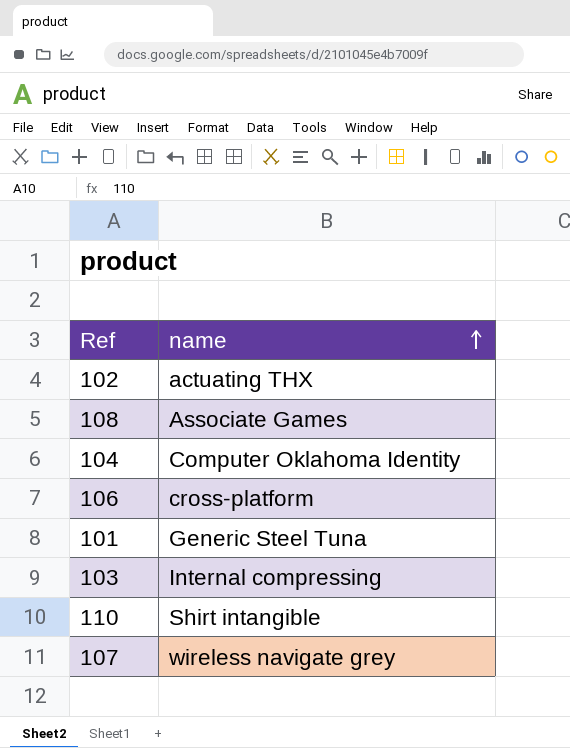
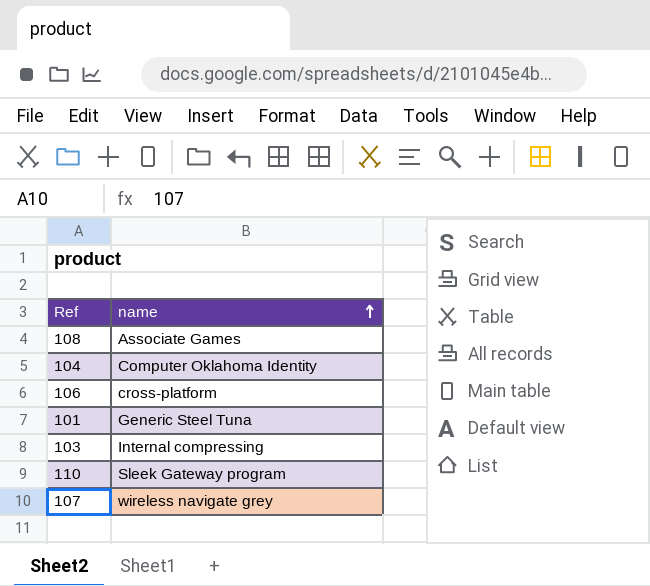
row 102: actuating THX -> none
110 | name: Shirt intangible -> Sleek Gateway program

